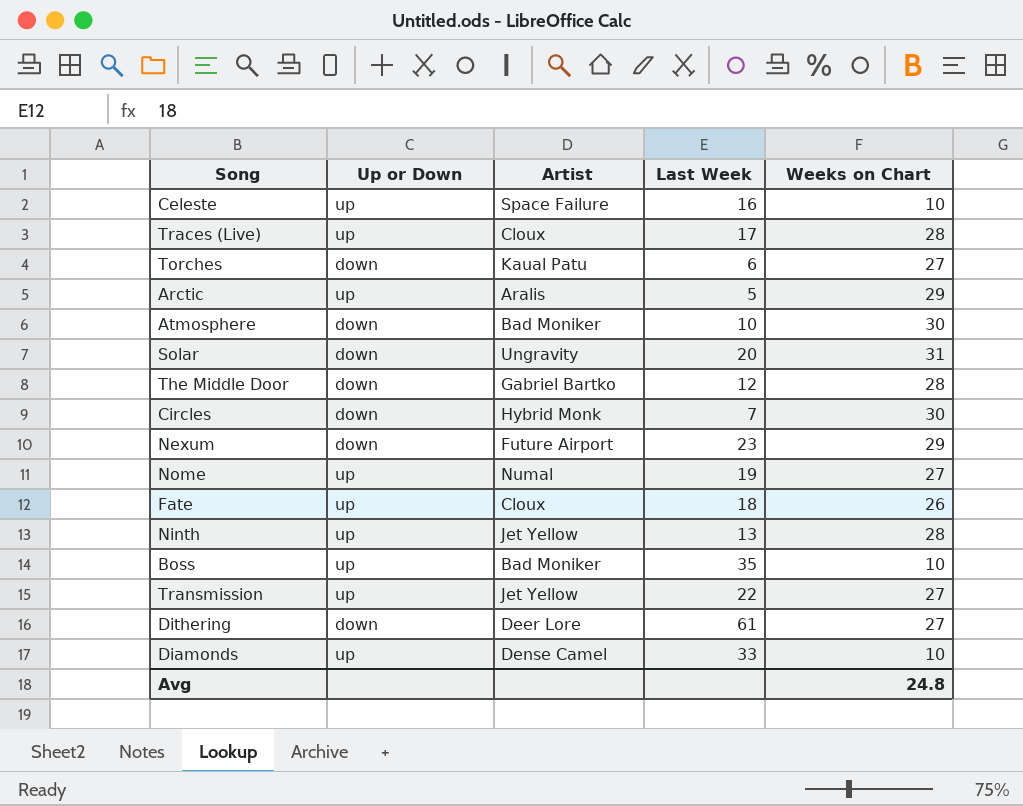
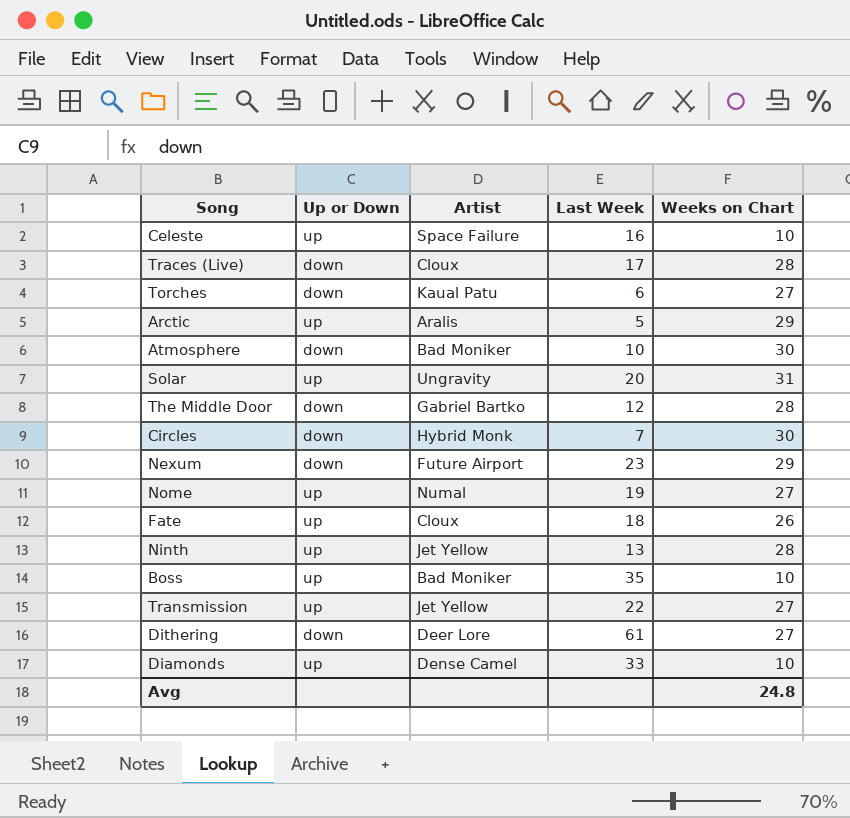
Traces (Live) | Up or Down: up -> down
Solar | Up or Down: down -> up

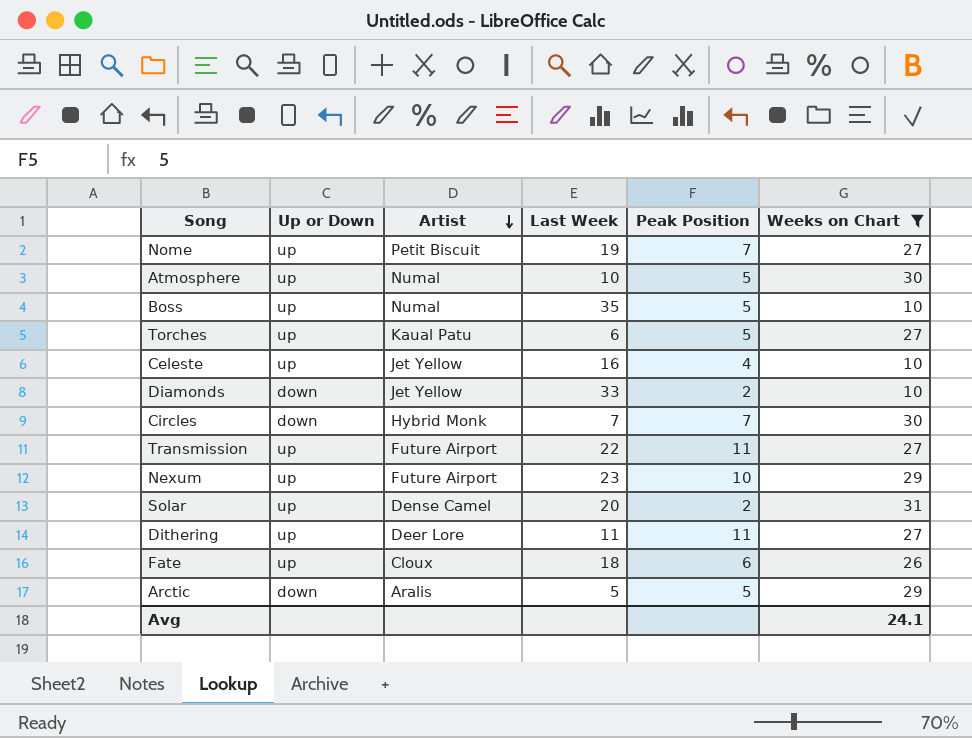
filter: none -> Weeks on Chart != 28
row order: none -> Artist descending
column Peak Position | position: none -> 5
Nome | Artist: Numal -> Petit Biscuit
Atmosphere | Up or Down: down -> up
Atmosphere | Artist: Bad Moniker -> Numal
Boss | Artist: Bad Moniker -> Numal
Torches | Up or Down: down -> up
Celeste | Artist: Space Failure -> Jet Yellow
Diamonds | Up or Down: up -> down
Diamonds | Artist: Dense Camel -> Jet Yellow
Transmission | Artist: Jet Yellow -> Future Airport
Nexum | Up or Down: down -> up
Solar | Artist: Ungravity -> Dense Camel
Dithering | Up or Down: down -> up
Dithering | Last Week: 61 -> 11
Arctic | Up or Down: up -> down
Avg | Weeks on Chart: 24.8 -> 24.1

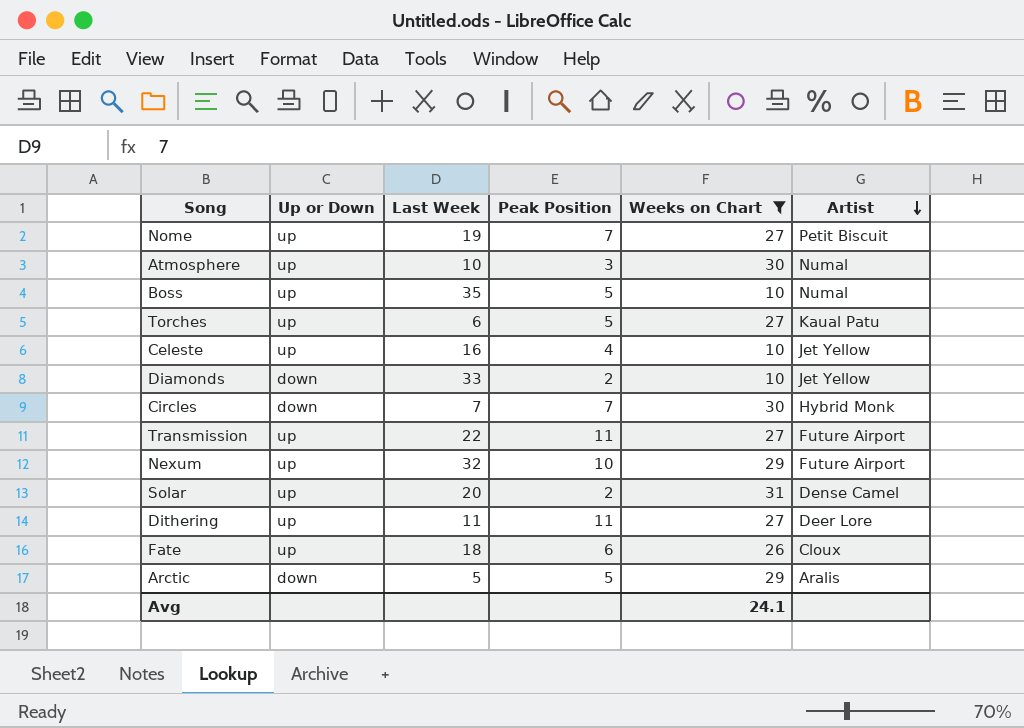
column Artist | position: 3 -> 6
Atmosphere | Peak Position: 5 -> 3
Nexum | Last Week: 23 -> 32

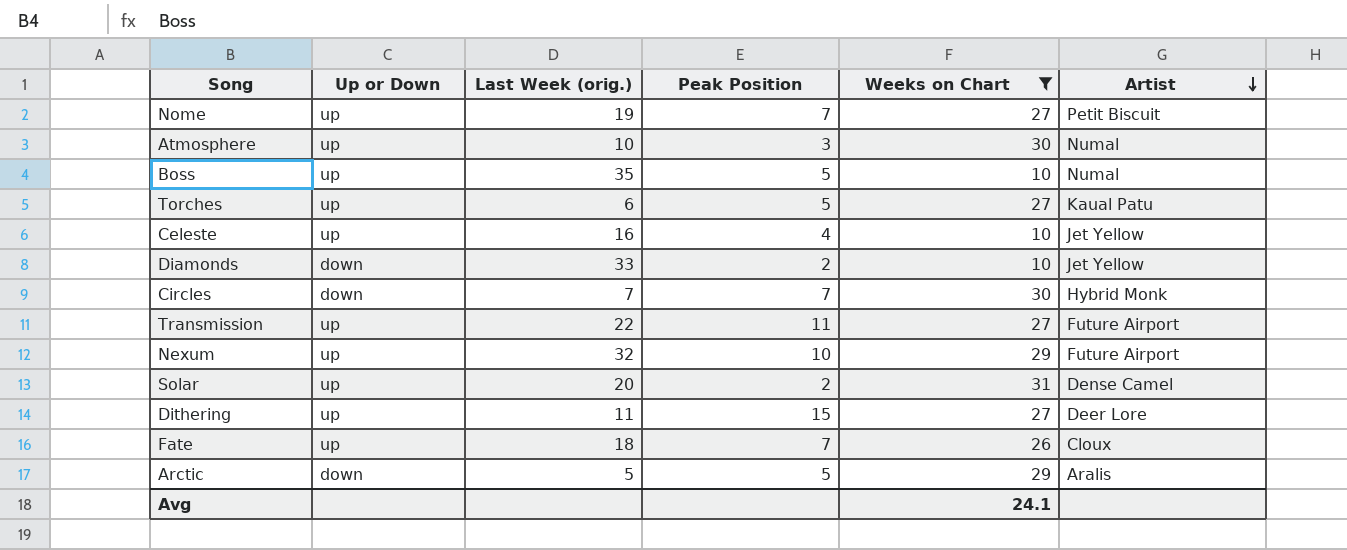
column name: Last Week -> Last Week (orig.)
Dithering | Peak Position: 11 -> 15
Fate | Peak Position: 6 -> 7

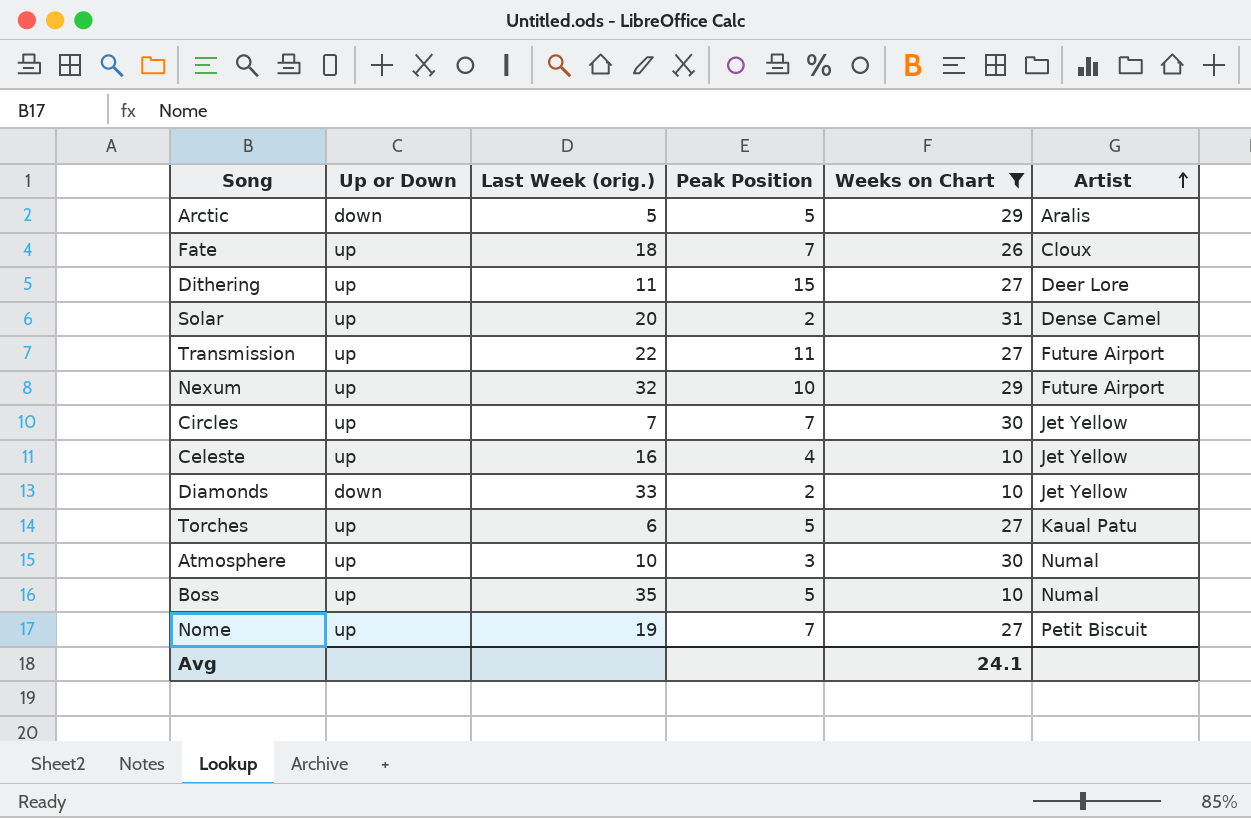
row order: Artist descending -> Artist ascending
Circles | Up or Down: down -> up
Circles | Artist: Hybrid Monk -> Jet Yellow

